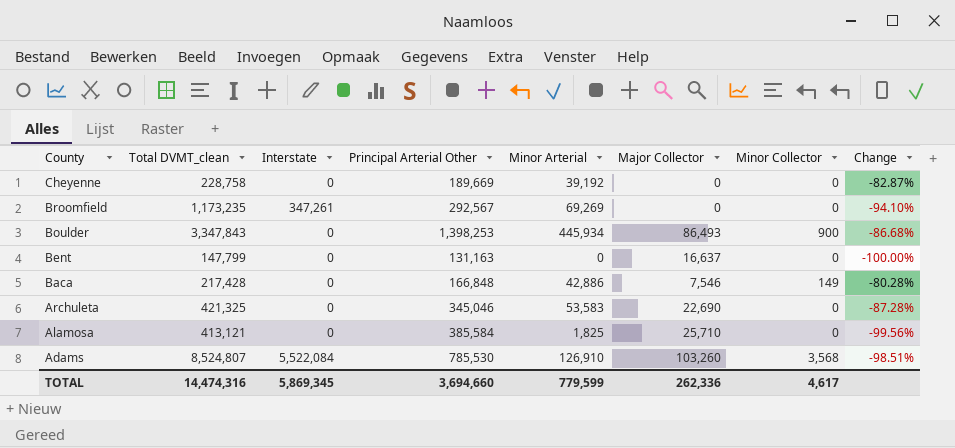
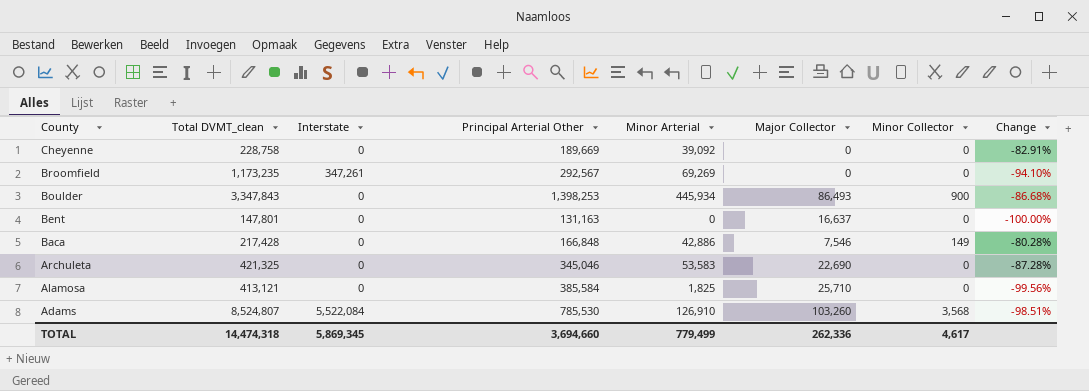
Cheyenne | Minor Arterial: 39,192 -> 39,092
Cheyenne | Change: -82.87% -> -82.91%
Bent | Total DVMT_clean: 147,799 -> 147,801
TOTAL | Total DVMT_clean: 14,474,316 -> 14,474,318
TOTAL | Minor Arterial: 779,599 -> 779,499

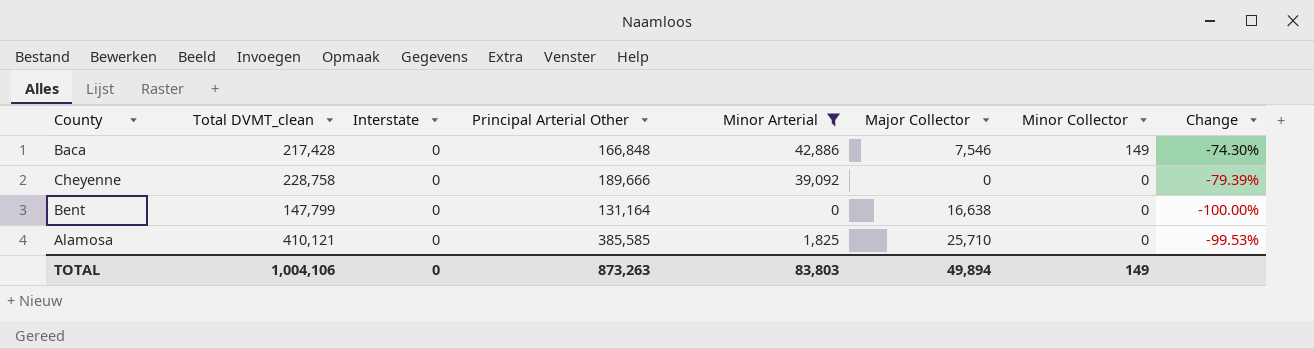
filter: none -> Minor Arterial <= 42,886
row order: County descending -> Minor Collector descending
column Change | formula: ([Minor Arterial] - [Total DVMT_clean]) / [Total DVMT_clean] -> ([Minor Arterial] - [Principal Arterial Other]) / [Principal Arterial Other]
Cheyenne | Principal Arterial Other: 189,669 -> 189,666
Bent | Total DVMT_clean: 147,801 -> 147,799
Bent | Principal Arterial Other: 131,163 -> 131,164
Bent | Major Collector: 16,637 -> 16,638
Alamosa | Total DVMT_clean: 413,121 -> 410,121
Alamosa | Principal Arterial Other: 385,584 -> 385,585
TOTAL | Total DVMT_clean: 14,474,318 -> 1,004,106
TOTAL | Interstate: 5,869,345 -> 0
TOTAL | Principal Arterial Other: 3,694,660 -> 873,263
TOTAL | Minor Arterial: 779,499 -> 83,803
TOTAL | Major Collector: 262,336 -> 49,894
TOTAL | Minor Collector: 4,617 -> 149

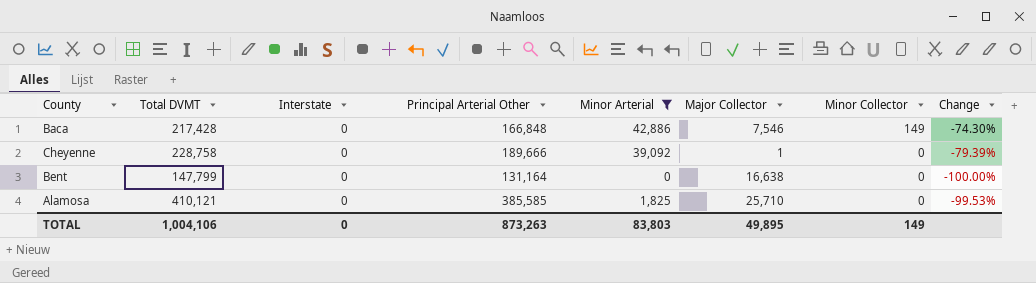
column name: Total DVMT_clean -> Total DVMT
Cheyenne | Major Collector: 0 -> 1
TOTAL | Major Collector: 49,894 -> 49,895

